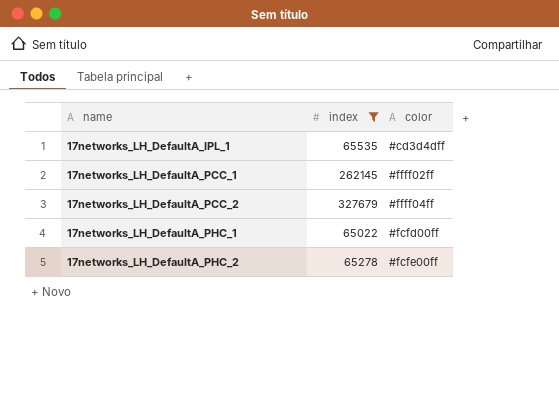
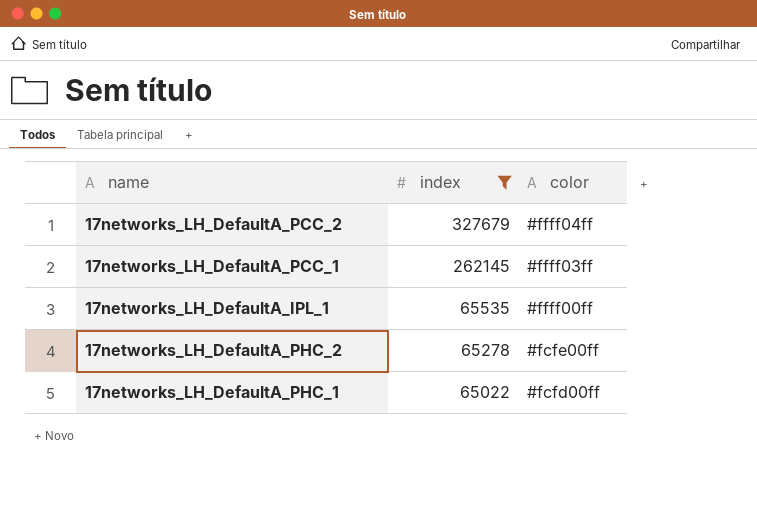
row order: name ascending -> index descending
17networks_LH_DefaultA_PCC_1 | color: #ffff02ff -> #ffff03ff
17networks_LH_DefaultA_IPL_1 | color: #cd3d4dff -> #ffff00ff

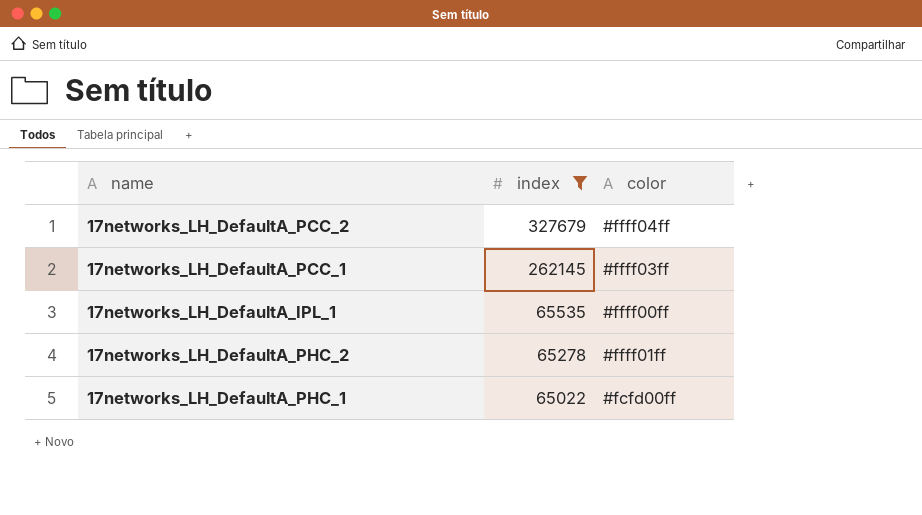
17networks_LH_DefaultA_PHC_2 | color: #fcfe00ff -> #ffff01ff

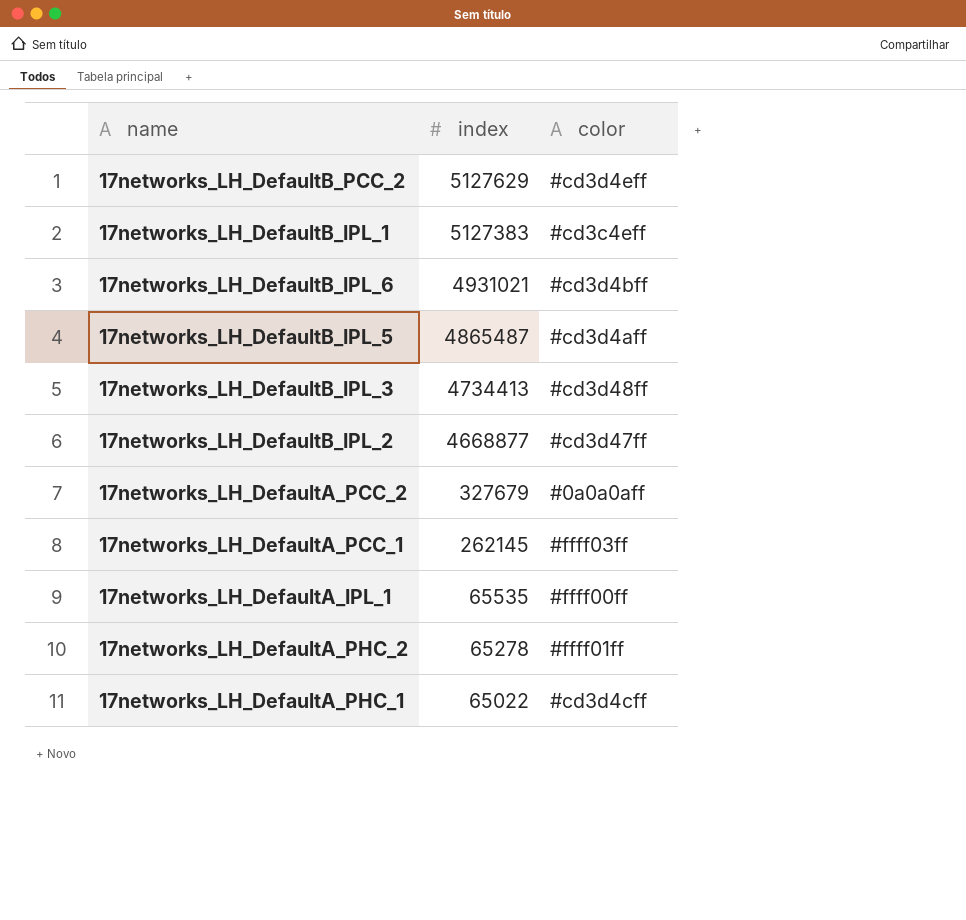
filter: index <= 327679 -> none
17networks_LH_DefaultA_PCC_2 | color: #ffff04ff -> #0a0a0aff
17networks_LH_DefaultA_PHC_1 | color: #fcfd00ff -> #cd3d4cff

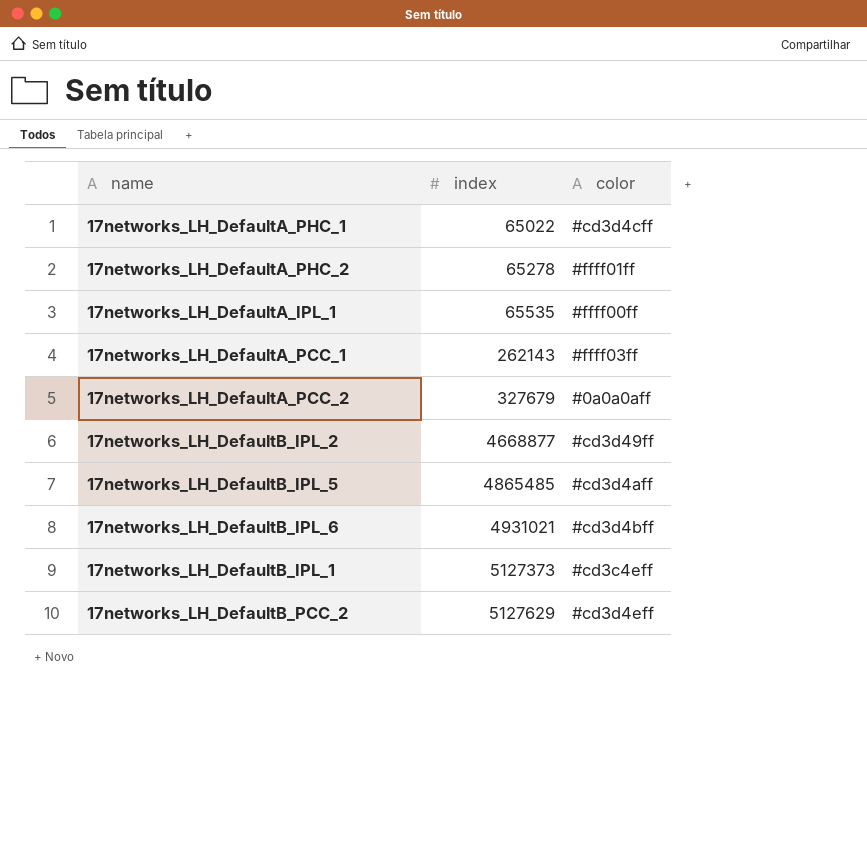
row order: index descending -> index ascending
row 17networks_LH_DefaultB_IPL_3: 4734413 | #cd3d48ff -> none
17networks_LH_DefaultA_PCC_1 | index: 262145 -> 262143
17networks_LH_DefaultB_IPL_2 | color: #cd3d47ff -> #cd3d49ff
17networks_LH_DefaultB_IPL_5 | index: 4865487 -> 4865485
17networks_LH_DefaultB_IPL_1 | index: 5127383 -> 5127373

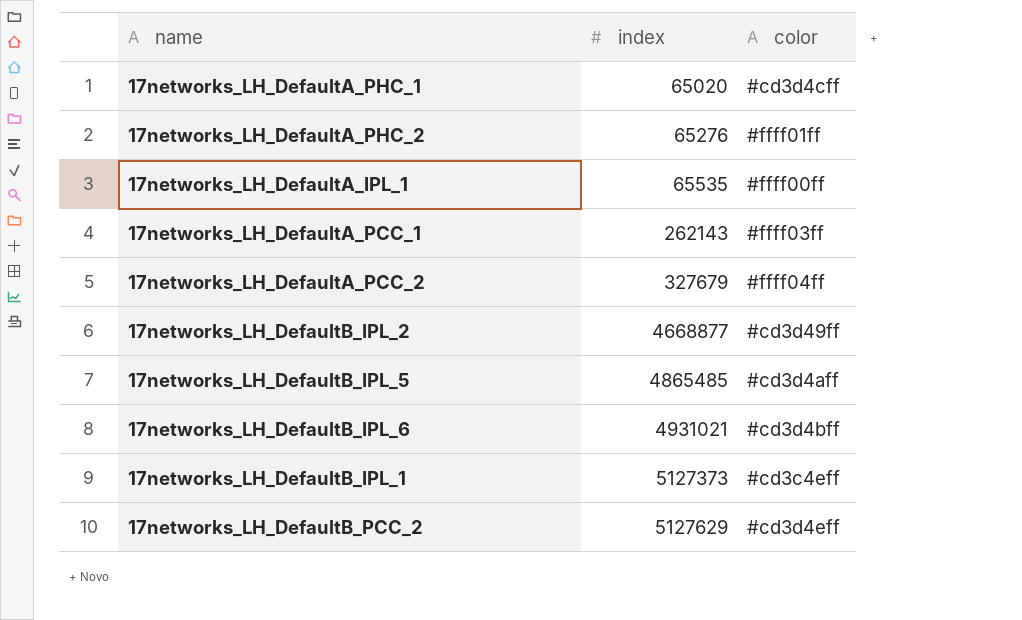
17networks_LH_DefaultA_PHC_1 | index: 65022 -> 65020
17networks_LH_DefaultA_PHC_2 | index: 65278 -> 65276
17networks_LH_DefaultA_PCC_2 | color: #0a0a0aff -> #ffff04ff

